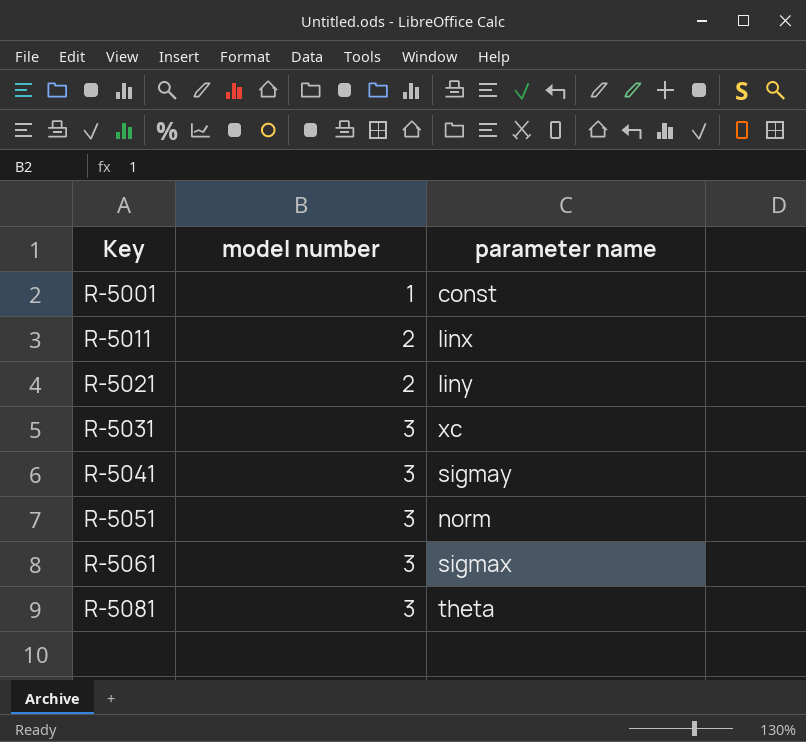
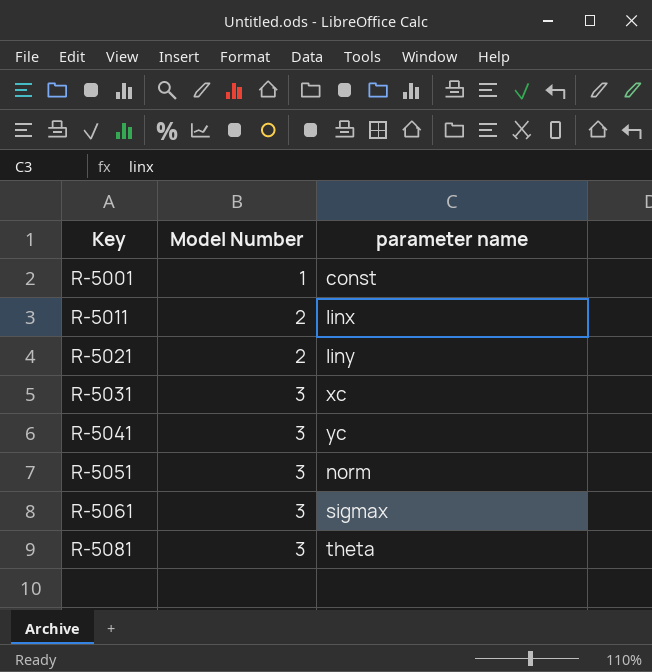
column name: model number -> Model Number
R-5041 | parameter name: sigmay -> yc

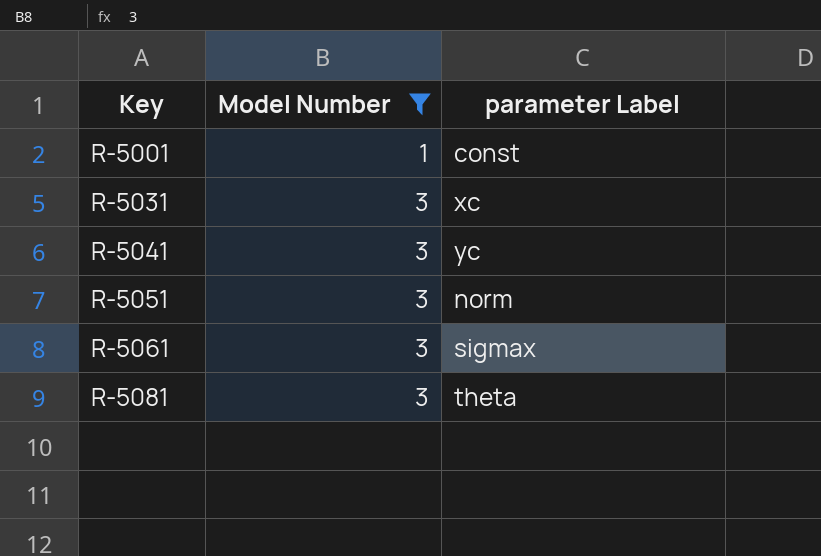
filter: none -> Model Number != 2
column name: parameter name -> parameter Label

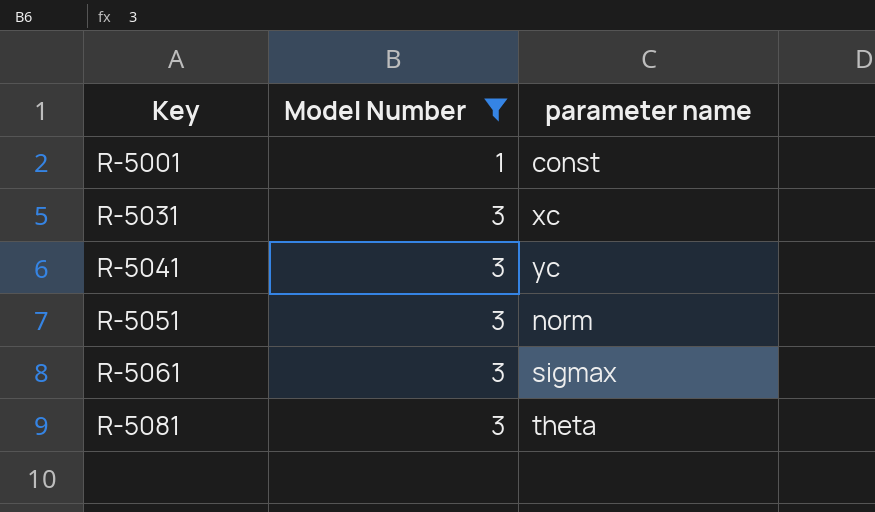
column name: parameter Label -> parameter name

